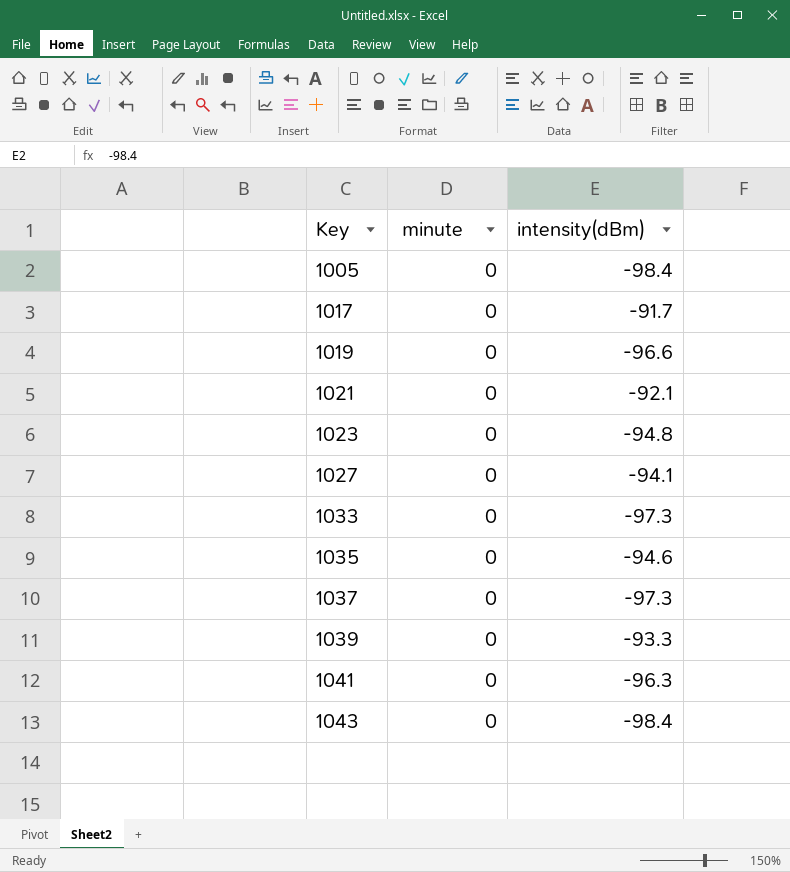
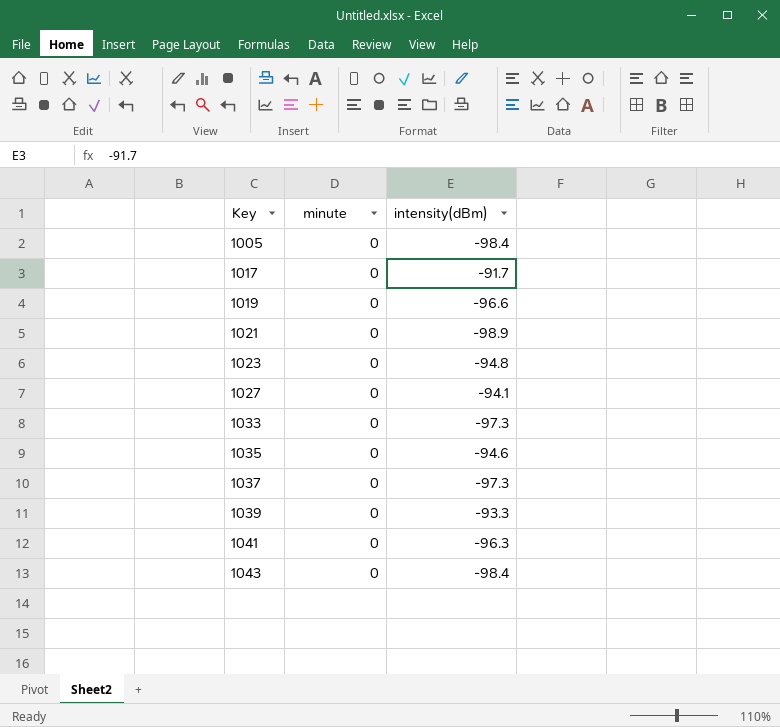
1021 | intensity(dBm): -92.1 -> -98.9

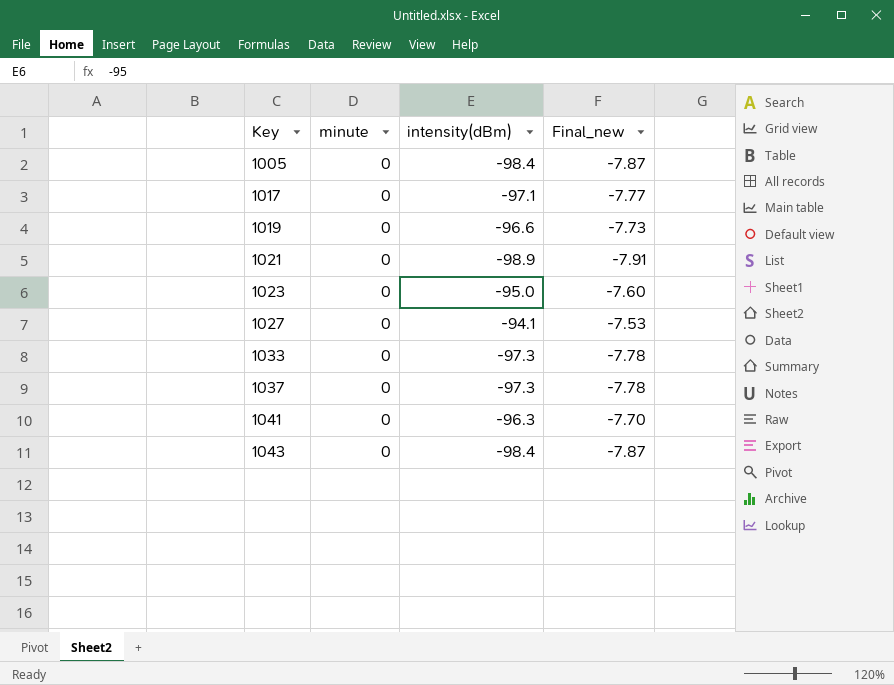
column Final_new | formula: none -> [intensity(dBm)] * 0.08
row 1035: 0 | -94.6 -> none
row 1039: 0 | -93.3 -> none
1017 | intensity(dBm): -91.7 -> -97.1
1023 | intensity(dBm): -94.8 -> -95.0

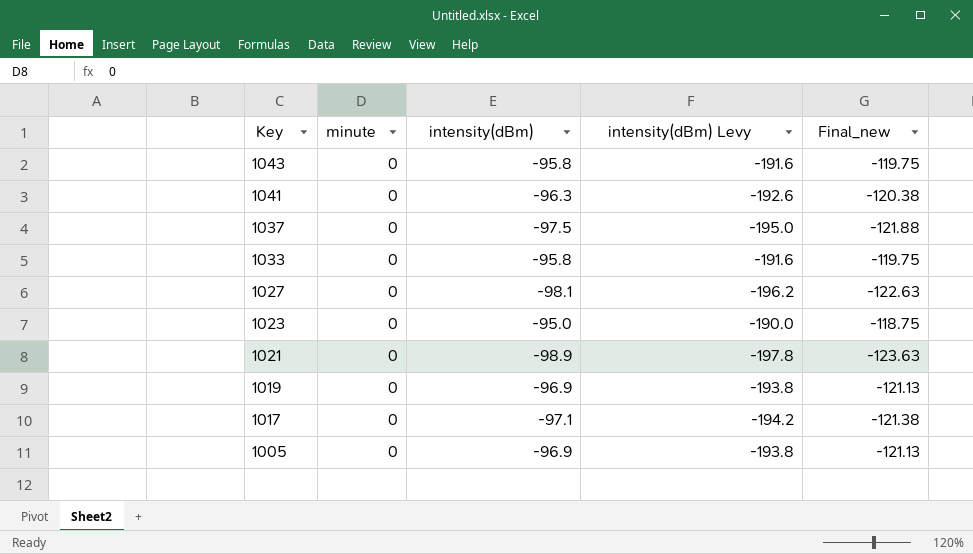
row order: Key ascending -> Key descending
column intensity(dBm) Levy | formula: none -> [intensity(dBm)] * 2
column Final_new | formula: [intensity(dBm)] * 0.08 -> [intensity(dBm)] * 1.25
1043 | intensity(dBm): -98.4 -> -95.8
1037 | intensity(dBm): -97.3 -> -97.5
1033 | intensity(dBm): -97.3 -> -95.8
1027 | intensity(dBm): -94.1 -> -98.1
1019 | intensity(dBm): -96.6 -> -96.9
1005 | intensity(dBm): -98.4 -> -96.9

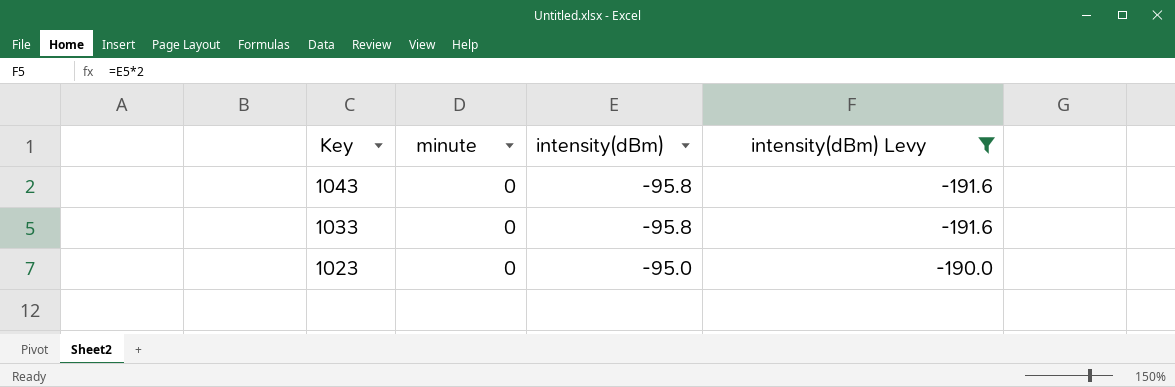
filter: none -> intensity(dBm) Levy >= -191.6
column Final_new | formula: [intensity(dBm)] * 1.25 -> none

